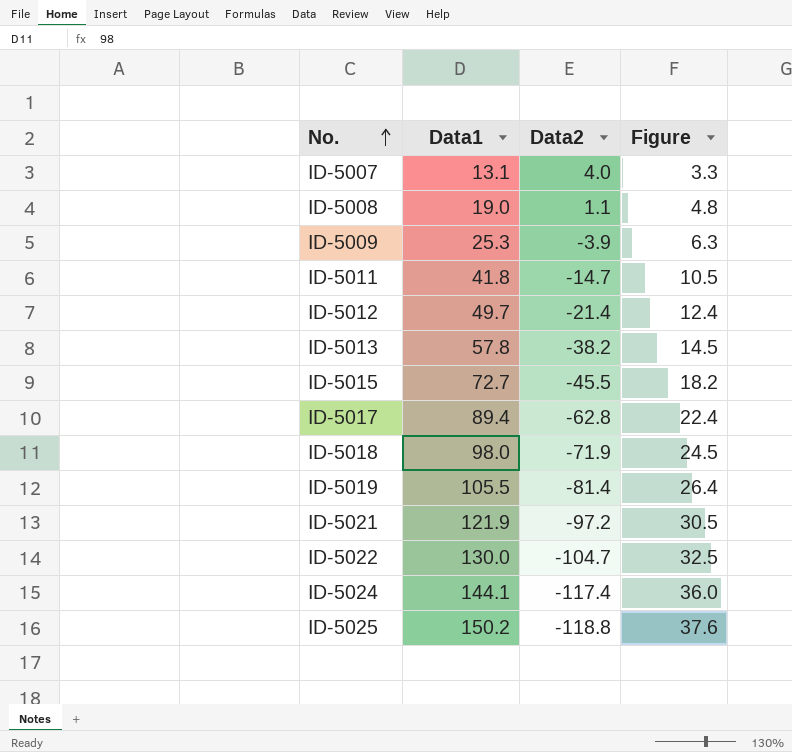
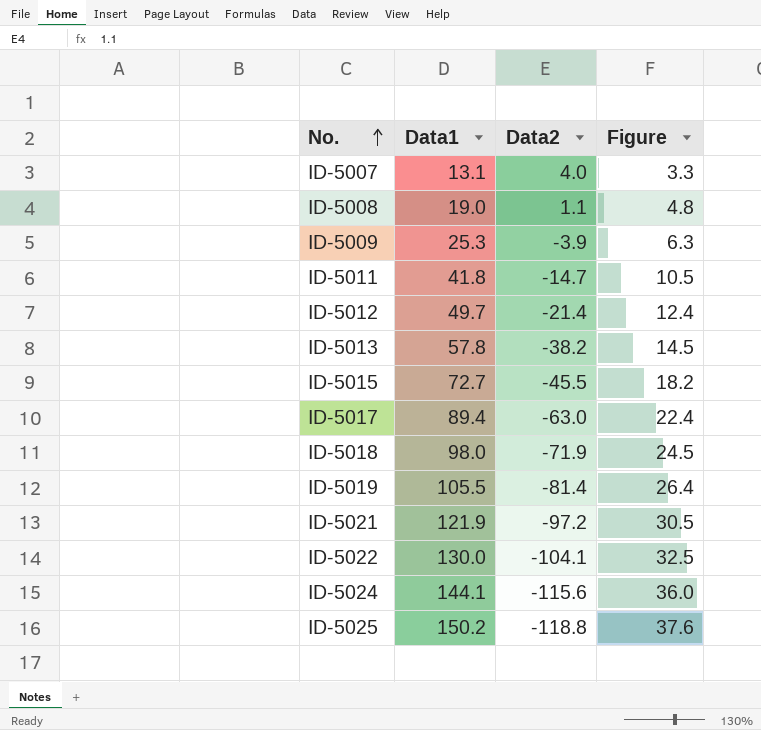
ID-5017 | Data2: -62.8 -> -63.0
ID-5022 | Data2: -104.7 -> -104.1
ID-5024 | Data2: -117.4 -> -115.6

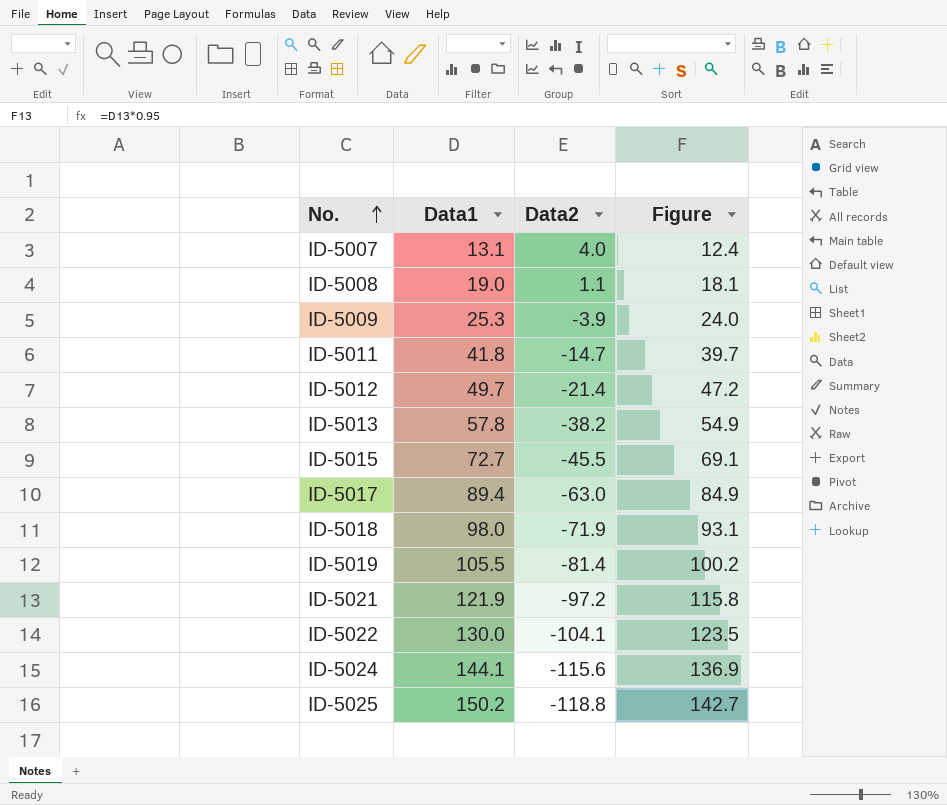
column Figure | formula: [Data1] * 0.25 -> [Data1] * 0.95

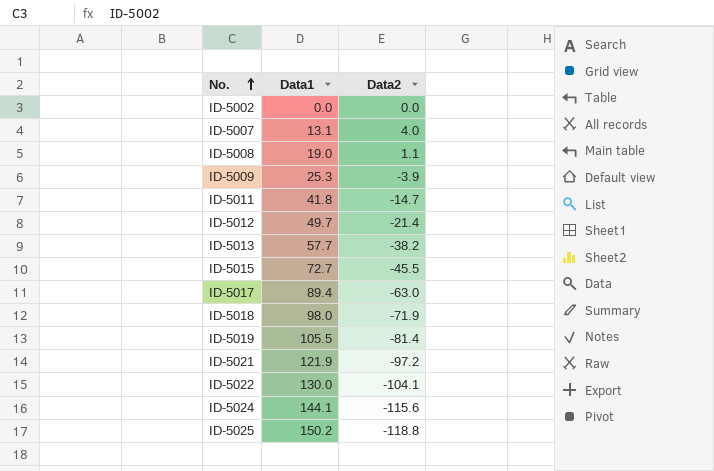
column Figure | formula: [Data1] * 0.95 -> none
row ID-5002: none -> 0.0 | 0.0
ID-5013 | Data1: 57.8 -> 57.7

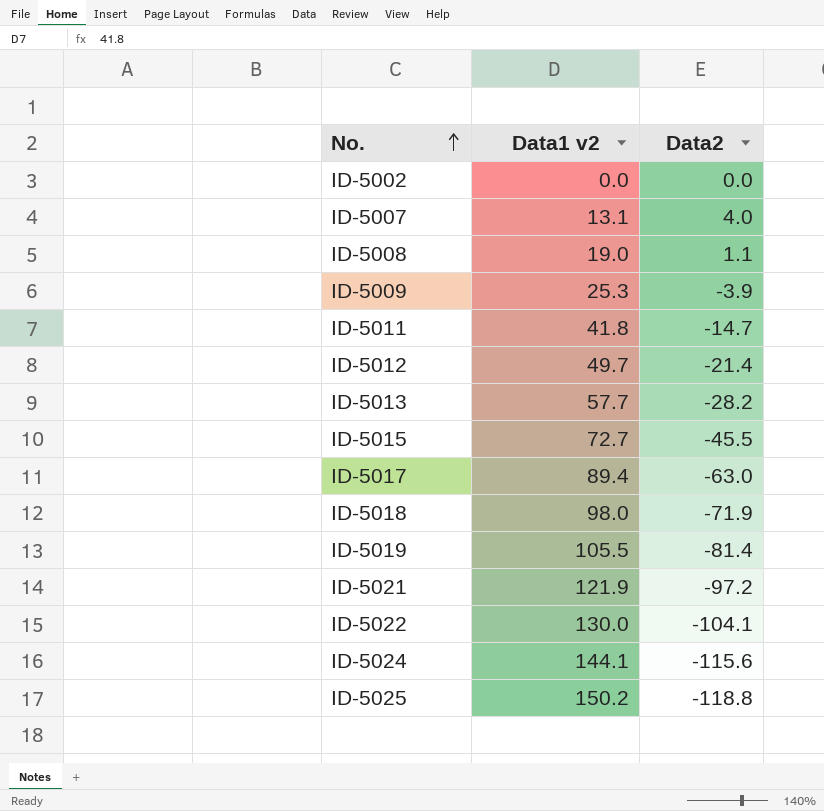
column name: Data1 -> Data1 v2
ID-5013 | Data2: -38.2 -> -28.2

